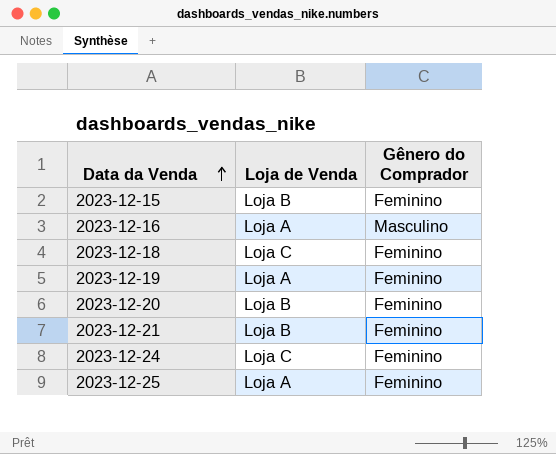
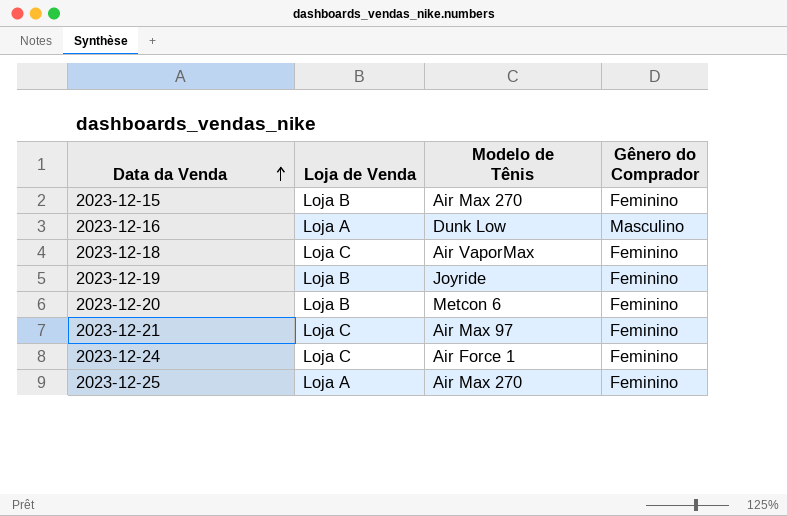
column Modelo de Tênis | position: none -> 3
2023-12-19 | Loja de Venda: Loja A -> Loja B
2023-12-21 | Loja de Venda: Loja B -> Loja C

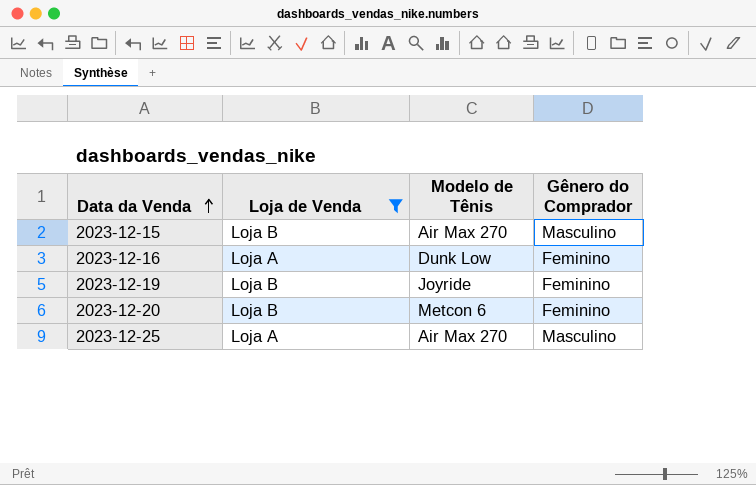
filter: none -> Loja de Venda != Loja C
2023-12-15 | Gênero do Comprador: Feminino -> Masculino
2023-12-16 | Gênero do Comprador: Masculino -> Feminino
2023-12-25 | Gênero do Comprador: Feminino -> Masculino

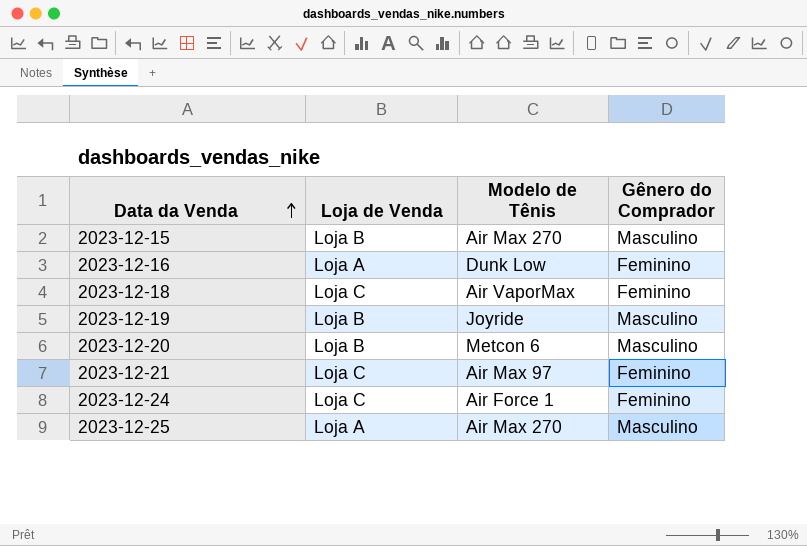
filter: Loja de Venda != Loja C -> none
2023-12-19 | Gênero do Comprador: Feminino -> Masculino
2023-12-20 | Gênero do Comprador: Feminino -> Masculino

